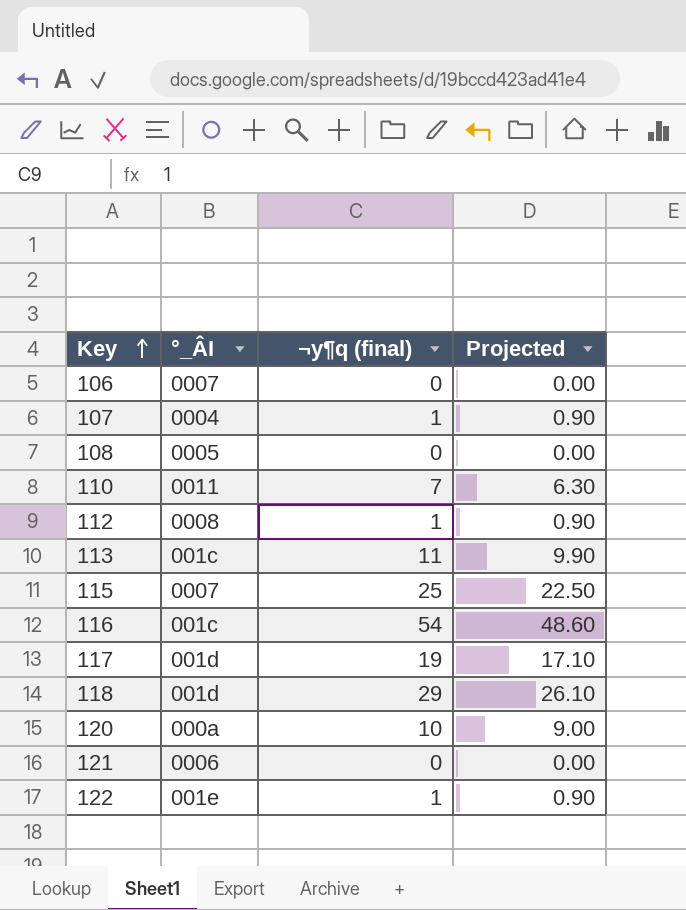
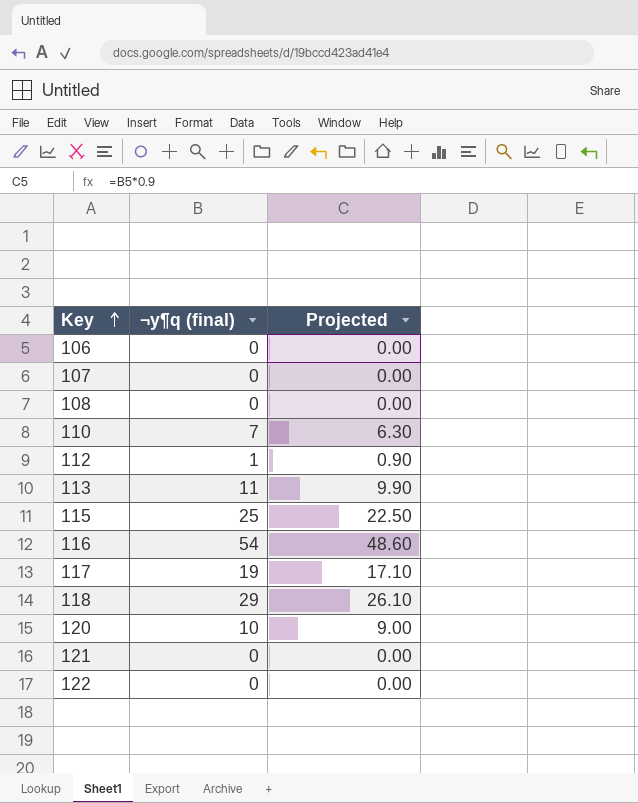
column °_ÂI | position: 2 -> none
107 | ¬y¶q (final): 1 -> 0
107 | Projected: 0.90 -> 0.00
122 | ¬y¶q (final): 1 -> 0
122 | Projected: 0.90 -> 0.00

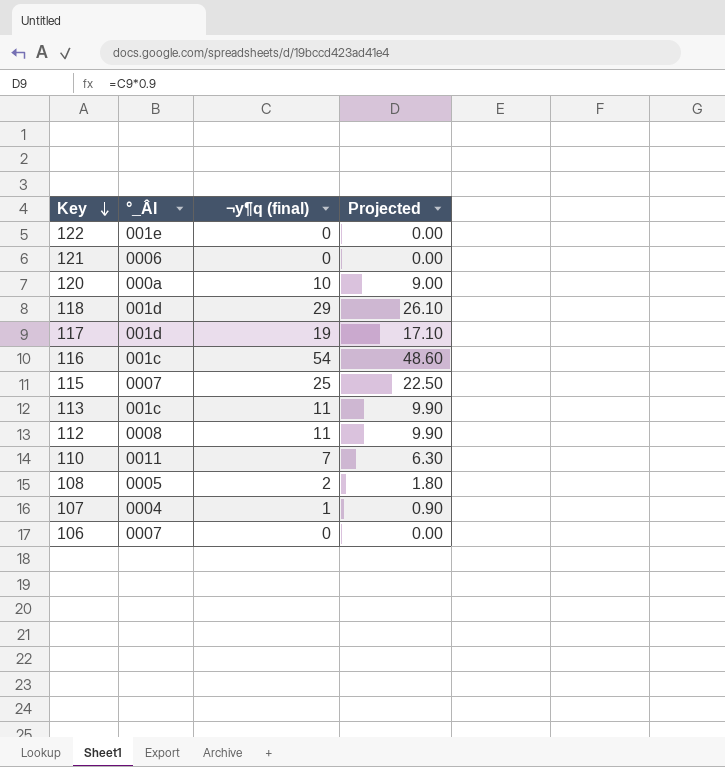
row order: Key ascending -> Key descending
column °_ÂI | position: none -> 2
112 | ¬y¶q (final): 1 -> 11
112 | Projected: 0.90 -> 9.90
108 | ¬y¶q (final): 0 -> 2
108 | Projected: 0.00 -> 1.80
107 | ¬y¶q (final): 0 -> 1
107 | Projected: 0.00 -> 0.90

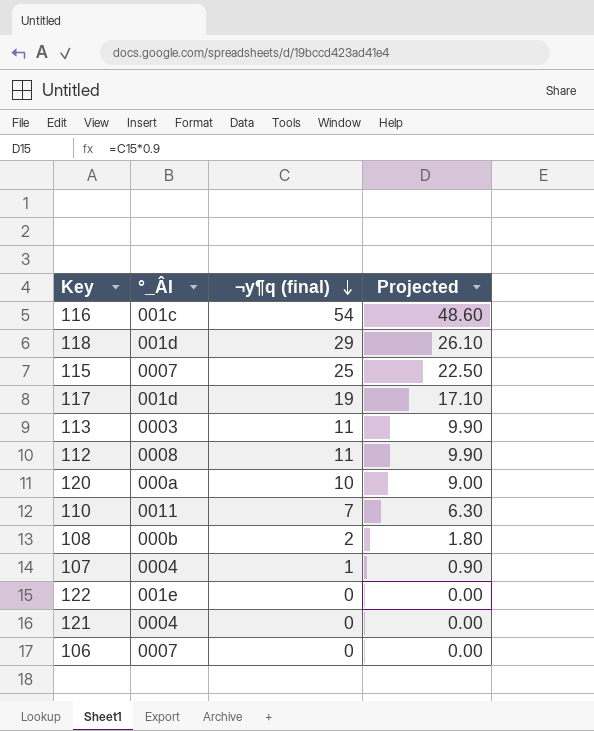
row order: Key descending -> ¬y¶q (final) descending
113 | °_ÂI: 001c -> 0003
108 | °_ÂI: 0005 -> 000b
121 | °_ÂI: 0006 -> 0004

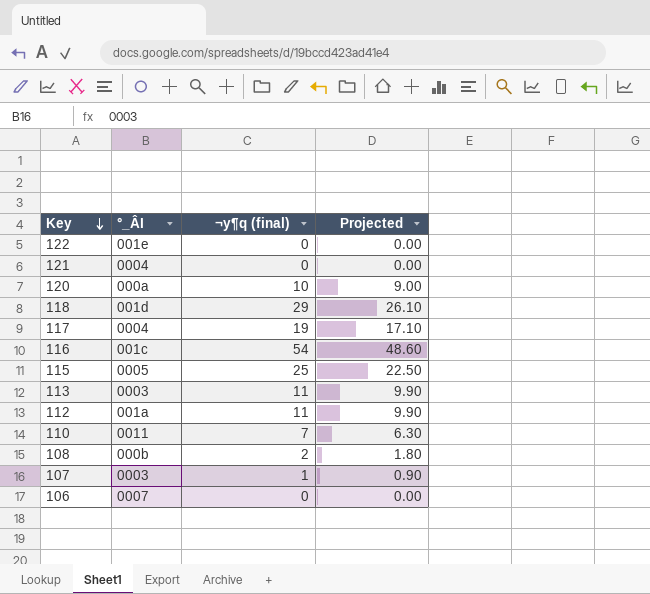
row order: ¬y¶q (final) descending -> Key descending
117 | °_ÂI: 001d -> 0004
115 | °_ÂI: 0007 -> 0005
112 | °_ÂI: 0008 -> 001a
107 | °_ÂI: 0004 -> 0003

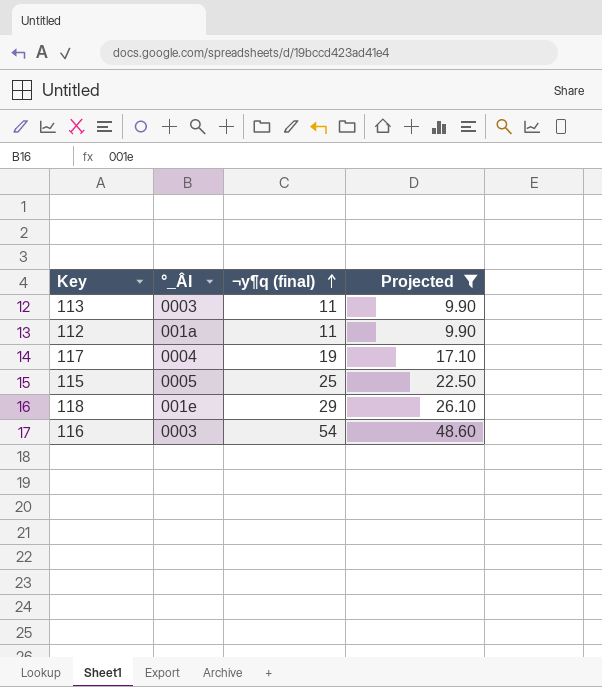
filter: none -> Projected >= 9.90
row order: Key descending -> ¬y¶q (final) ascending
118 | °_ÂI: 001d -> 001e
116 | °_ÂI: 001c -> 0003

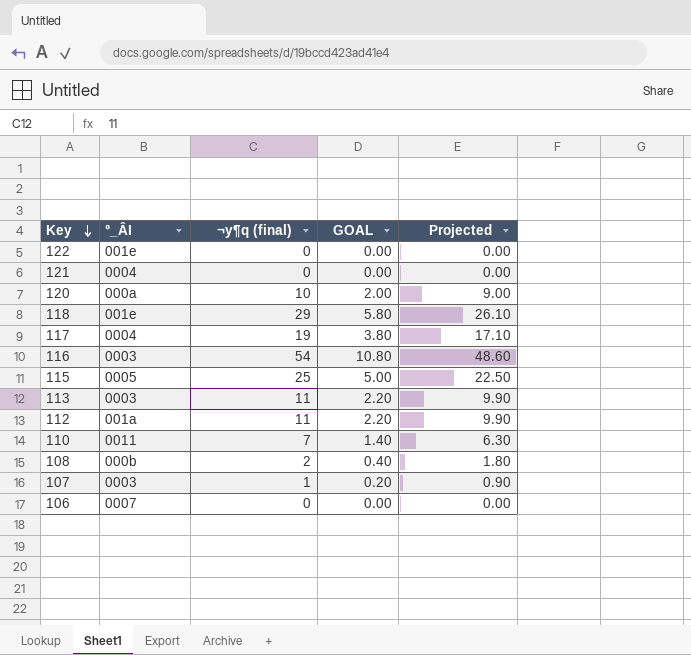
filter: Projected >= 9.90 -> none
row order: ¬y¶q (final) ascending -> Key descending
column GOAL | formula: none -> [¬y¶q (final)] * 0.2

